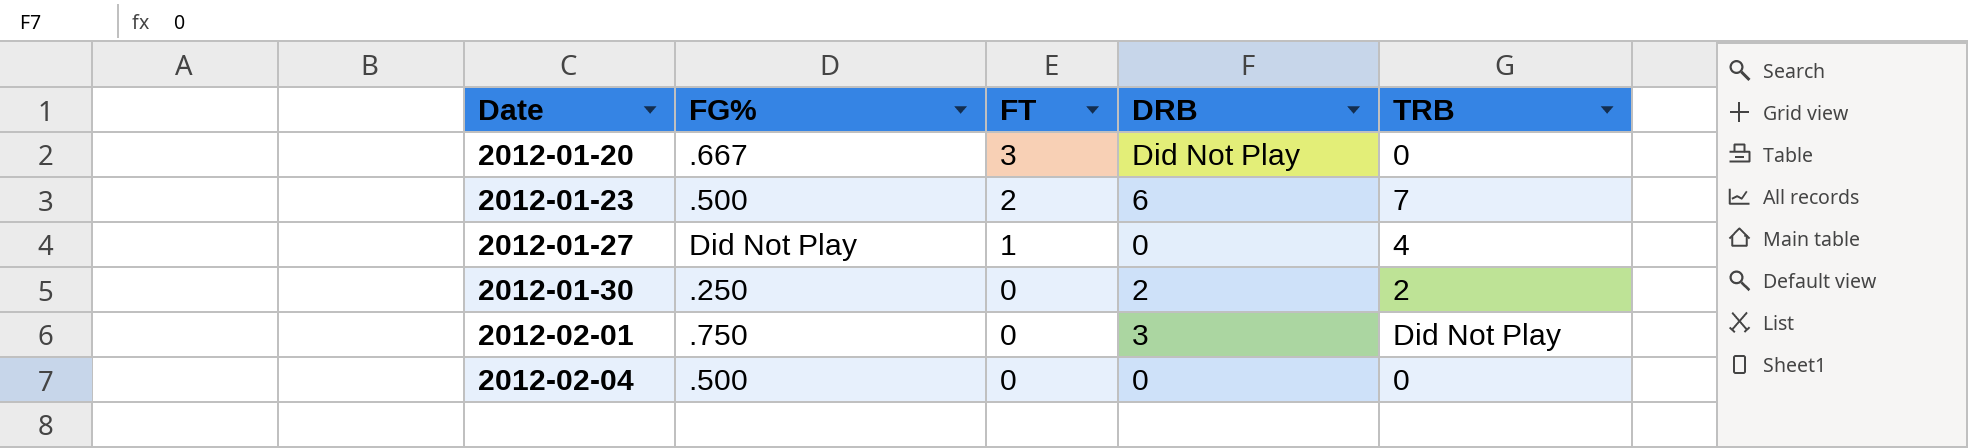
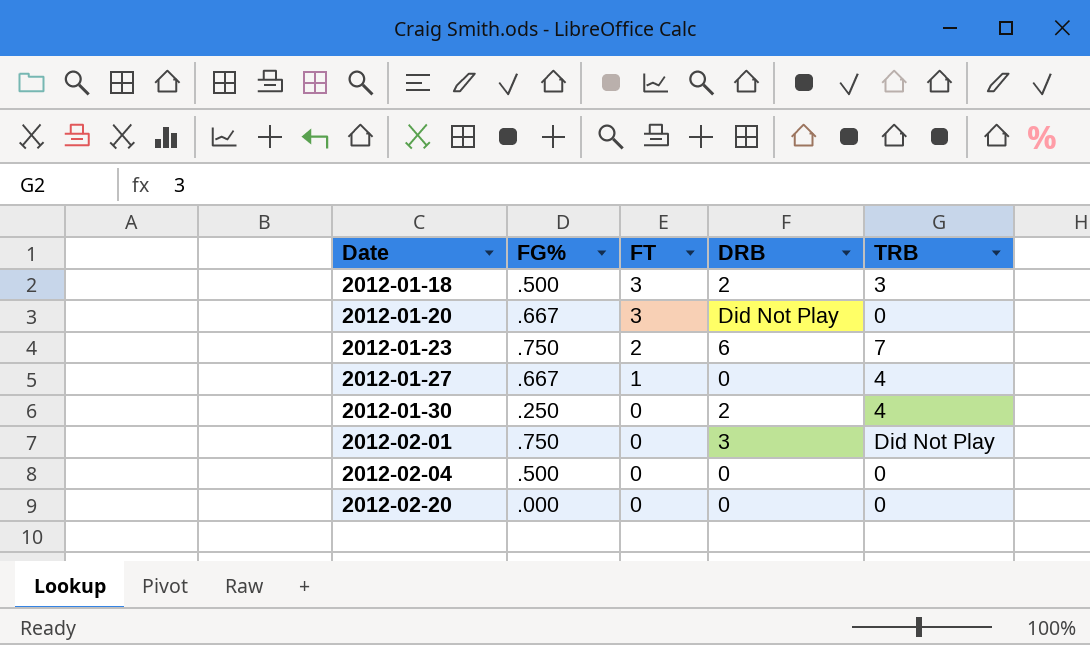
row 2012-01-18: none -> .500 | 3 | 2 | 3
2012-01-23 | FG%: .500 -> .750
2012-01-27 | FG%: Did Not Play -> .667
2012-01-30 | TRB: 2 -> 4
row 2012-02-20: none -> .000 | 0 | 0 | 0

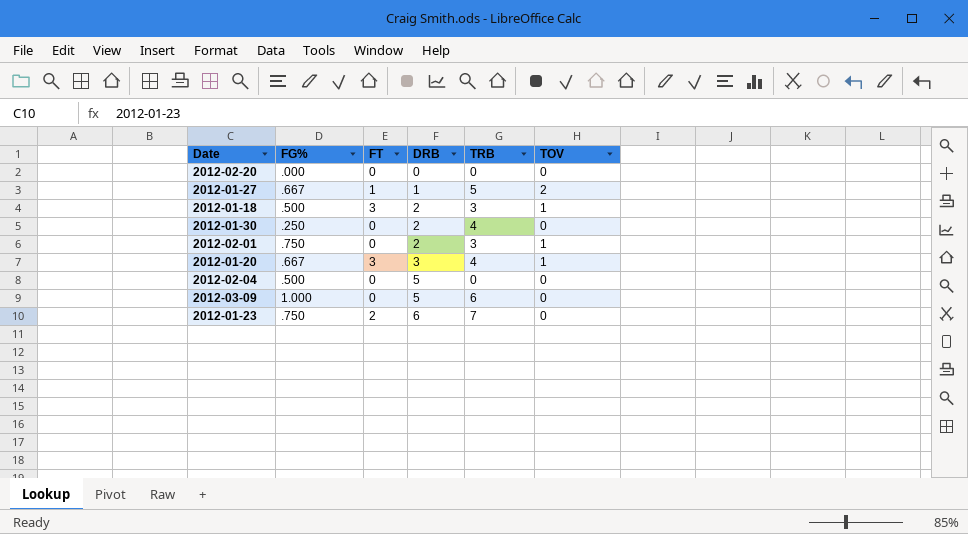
row order: Date ascending -> DRB ascending
column TOV | position: none -> 6
2012-01-27 | DRB: 0 -> 1
2012-01-27 | TRB: 4 -> 5
2012-02-01 | DRB: 3 -> 2
2012-02-01 | TRB: Did Not Play -> 3
2012-01-20 | DRB: Did Not Play -> 3
2012-01-20 | TRB: 0 -> 4
2012-02-04 | DRB: 0 -> 5
row 2012-03-09: none -> 1.000 | 0 | 5 | 6 | 0

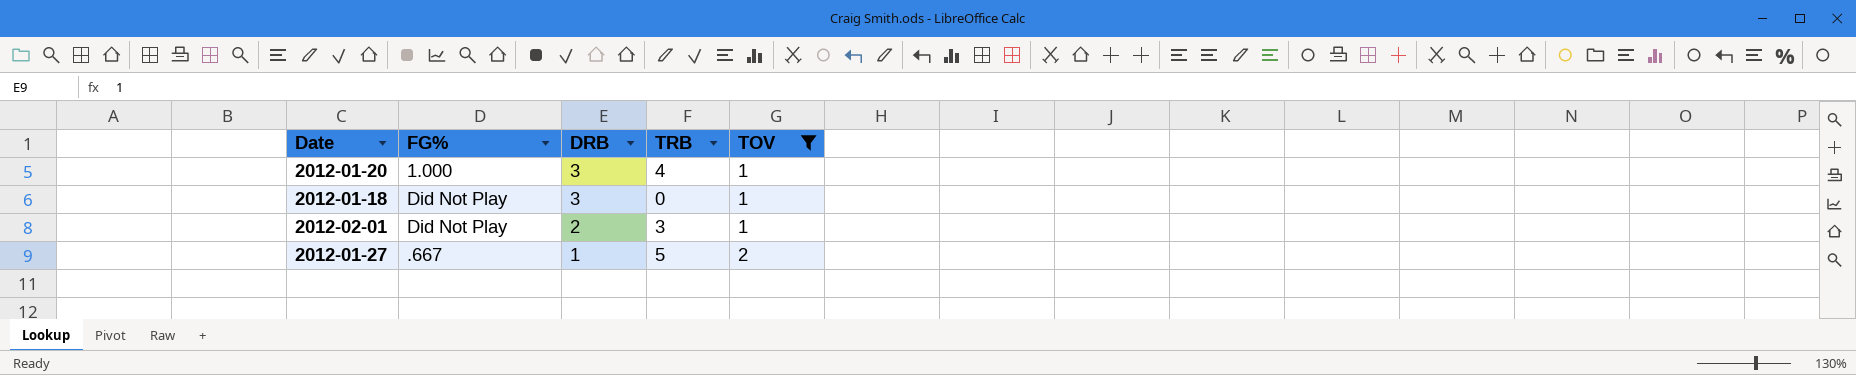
filter: none -> TOV != 0
row order: DRB ascending -> DRB descending
column FT | position: 3 -> none
2012-01-20 | FG%: .667 -> 1.000
2012-01-18 | FG%: .500 -> Did Not Play
2012-01-18 | DRB: 2 -> 3
2012-01-18 | TRB: 3 -> 0
2012-02-01 | FG%: .750 -> Did Not Play

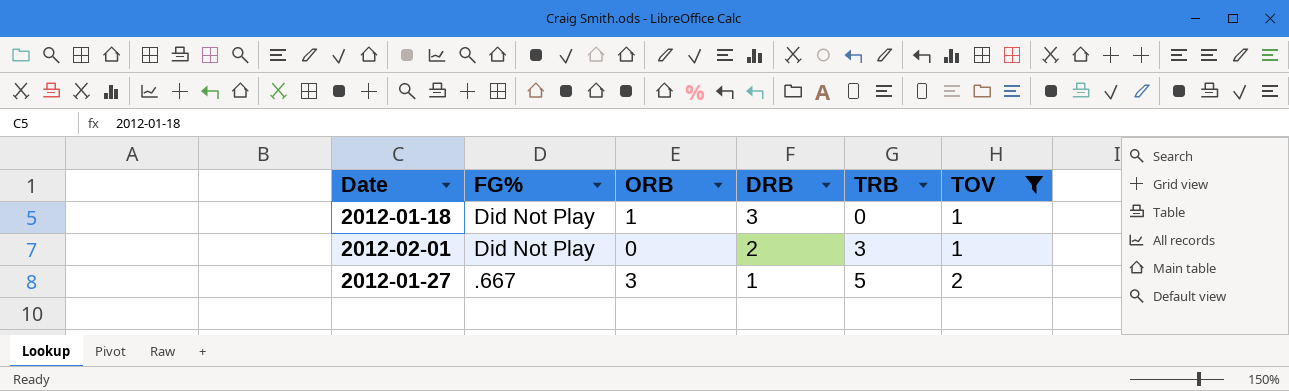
column ORB | position: none -> 3
row 2012-01-20: 1.000 | 3 | 4 | 1 -> none

